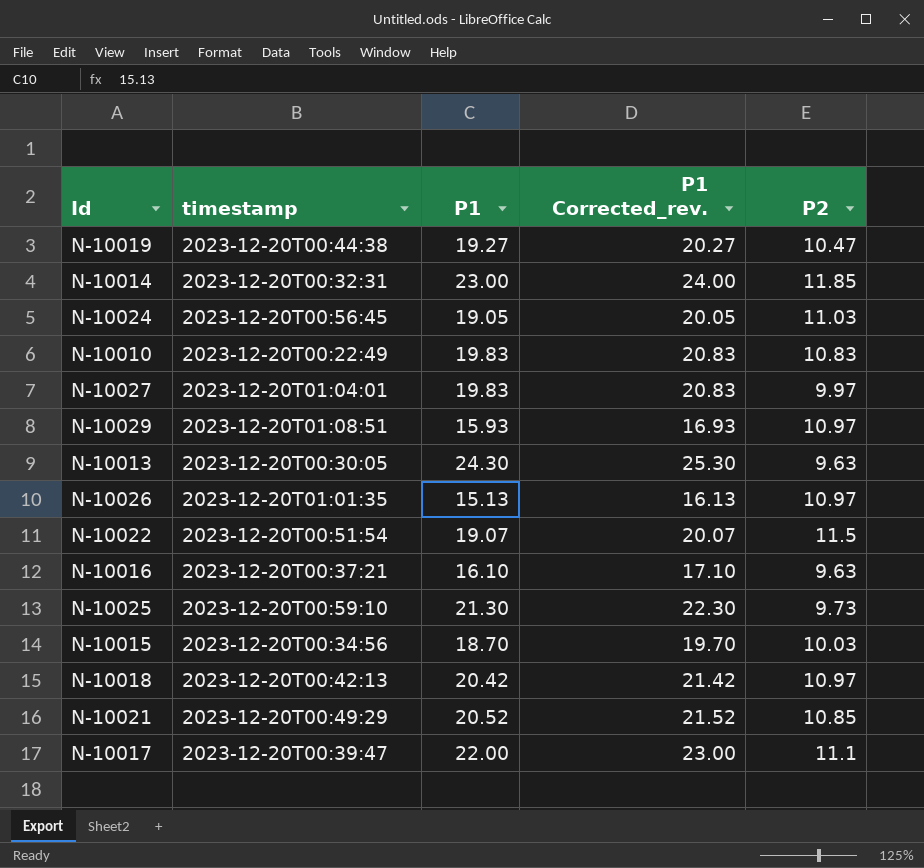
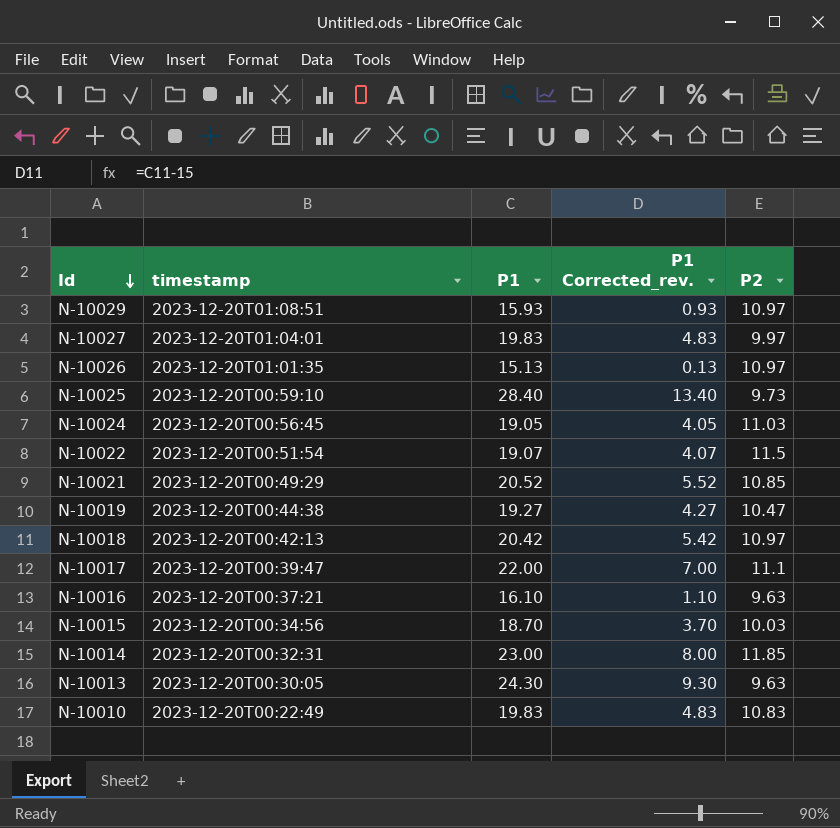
row order: none -> Id descending
column P1 Corrected_rev. | formula: [P1] + 1 -> [P1] - 15
N-10025 | P1: 21.30 -> 28.40

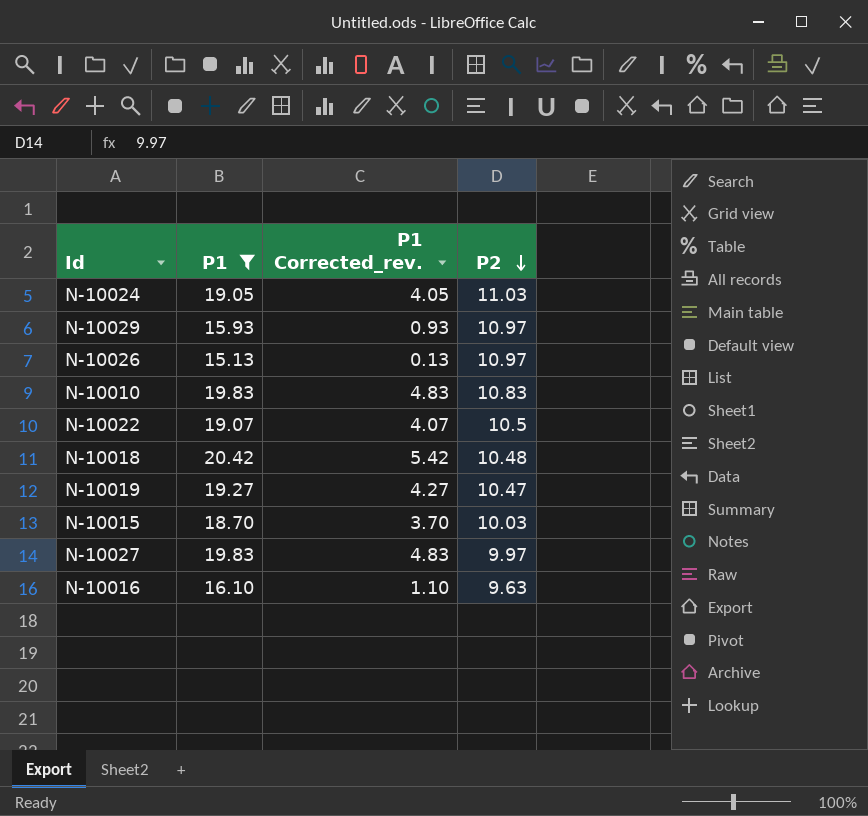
filter: none -> P1 <= 20.42
row order: Id descending -> P2 descending
column timestamp | position: 2 -> none
N-10022 | P2: 11.5 -> 10.5
N-10018 | P2: 10.97 -> 10.48

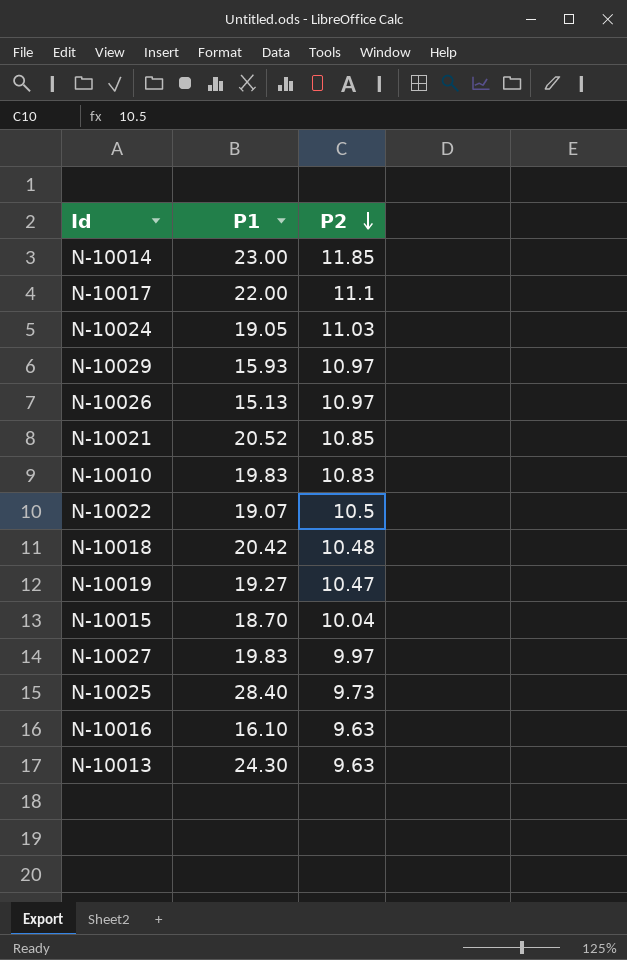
filter: P1 <= 20.42 -> none
column P1 Corrected_rev. | formula: [P1] - 15 -> none
N-10015 | P2: 10.03 -> 10.04

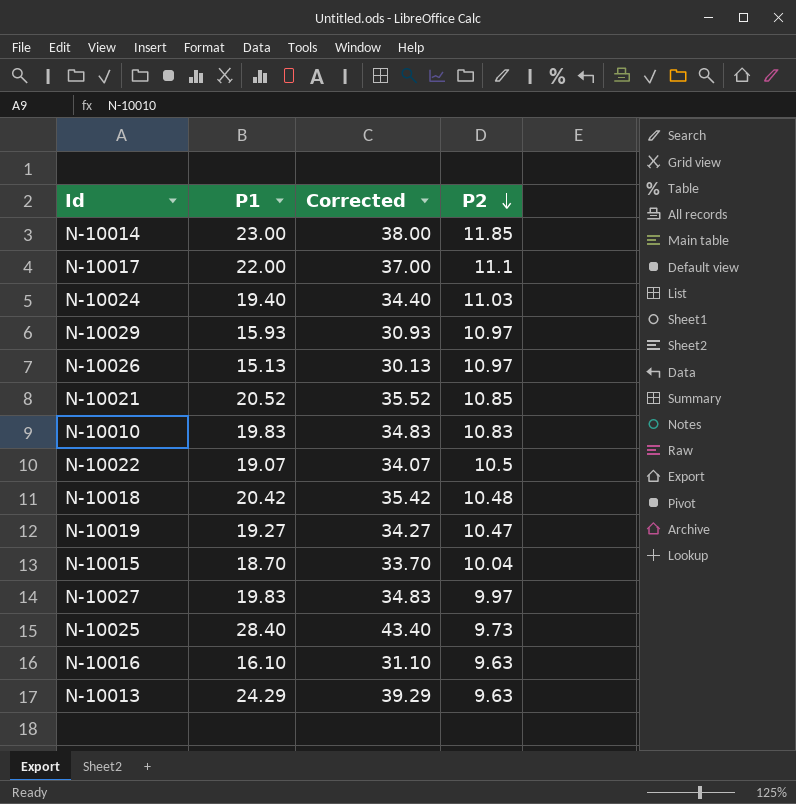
column Corrected | formula: none -> [P1] + 15
N-10024 | P1: 19.05 -> 19.40
N-10013 | P1: 24.30 -> 24.29

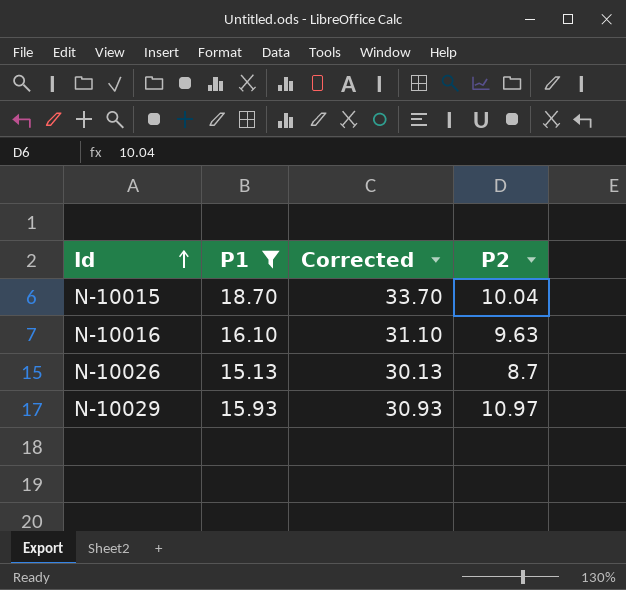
filter: none -> P1 <= 18.70
row order: P2 descending -> Id ascending
N-10026 | P2: 10.97 -> 8.7

